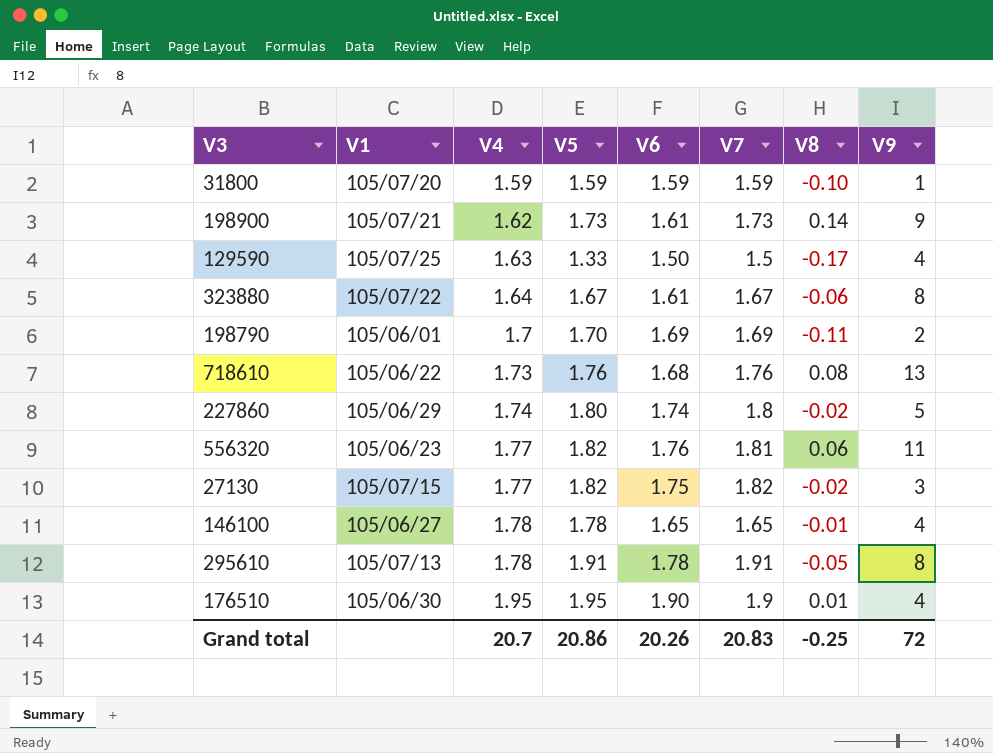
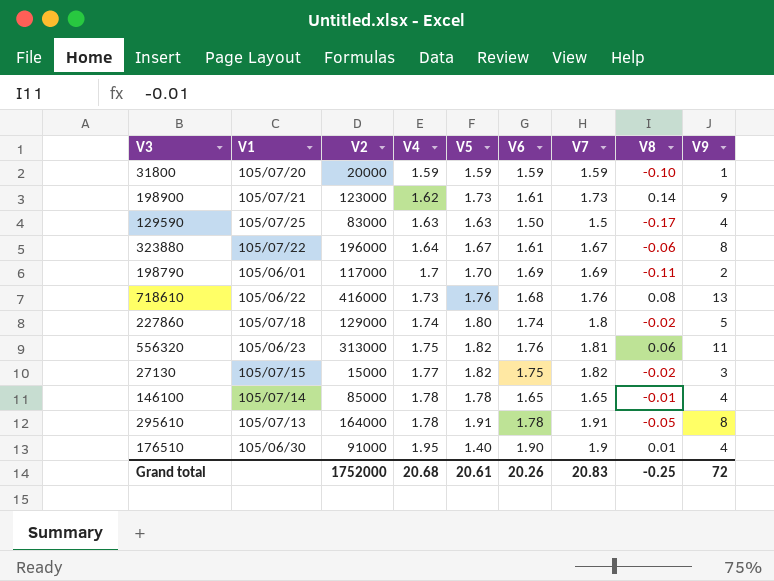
column V2 | position: none -> 3
129590 | V5: 1.33 -> 1.63
227860 | V1: 105/06/29 -> 105/07/18
556320 | V4: 1.77 -> 1.75
146100 | V1: 105/06/27 -> 105/07/14
176510 | V5: 1.95 -> 1.40
Grand total | V4: 20.7 -> 20.68
Grand total | V5: 20.86 -> 20.61

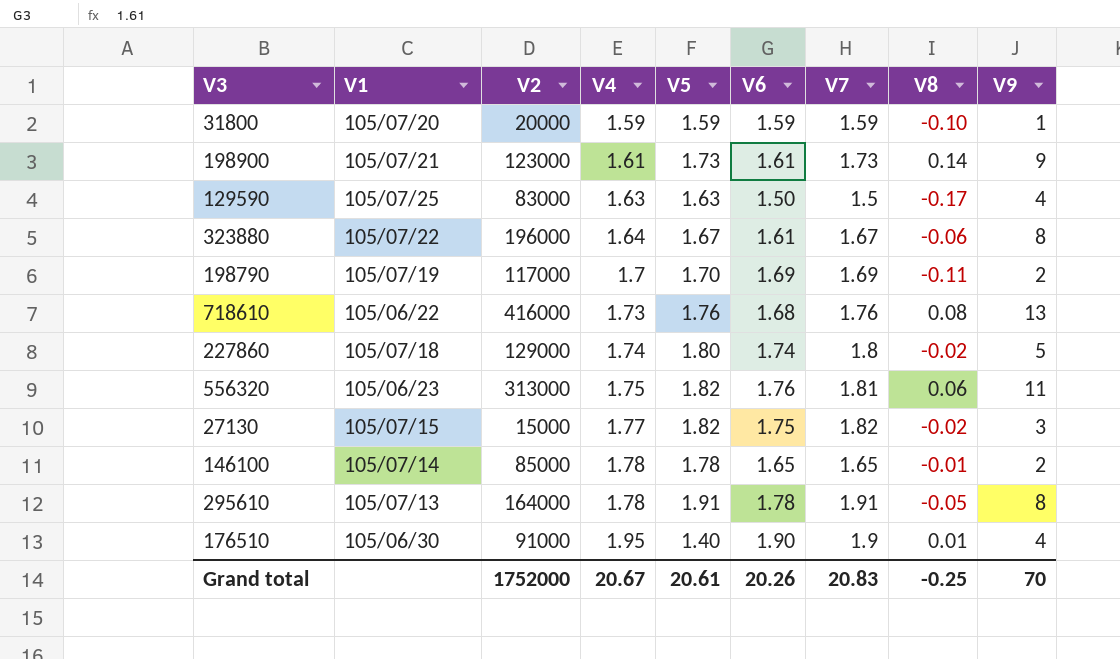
198900 | V4: 1.62 -> 1.61
198790 | V1: 105/06/01 -> 105/07/19
146100 | V9: 4 -> 2
Grand total | V4: 20.68 -> 20.67
Grand total | V9: 72 -> 70

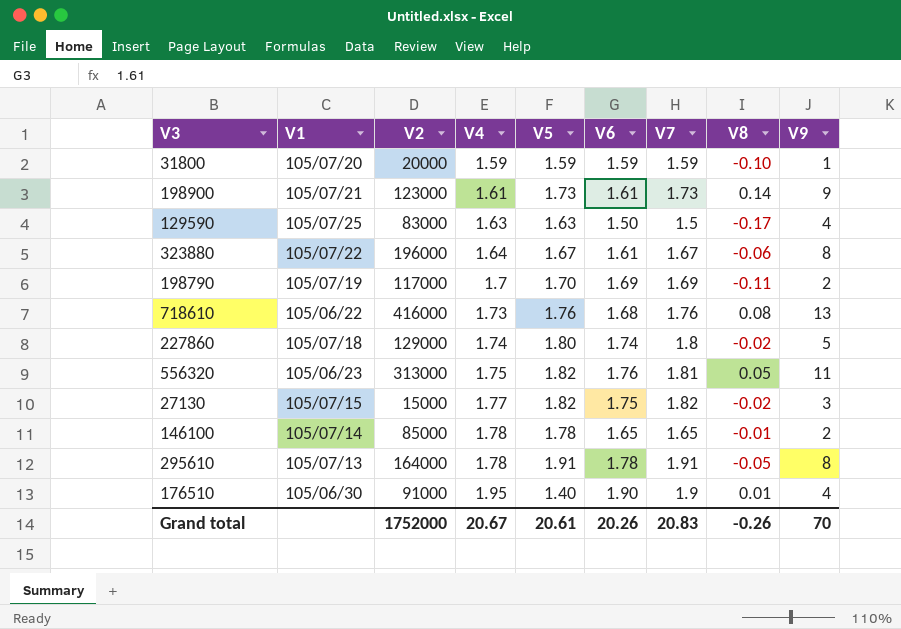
556320 | V8: 0.06 -> 0.05
Grand total | V8: -0.25 -> -0.26

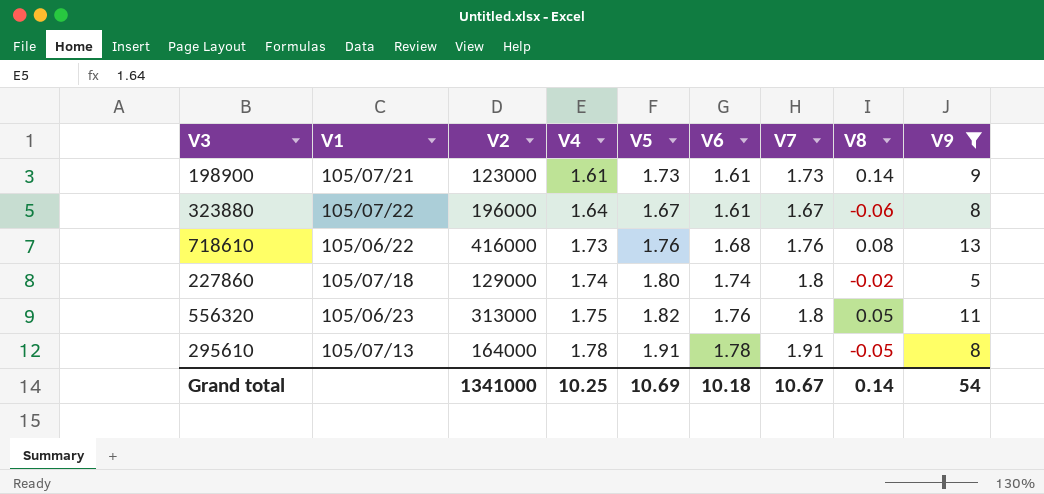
filter: none -> V9 >= 5
556320 | V7: 1.81 -> 1.8
Grand total | V2: 1752000 -> 1341000
Grand total | V4: 20.67 -> 10.25
Grand total | V5: 20.61 -> 10.69
Grand total | V6: 20.26 -> 10.18
Grand total | V7: 20.83 -> 10.67
Grand total | V8: -0.26 -> 0.14
Grand total | V9: 70 -> 54

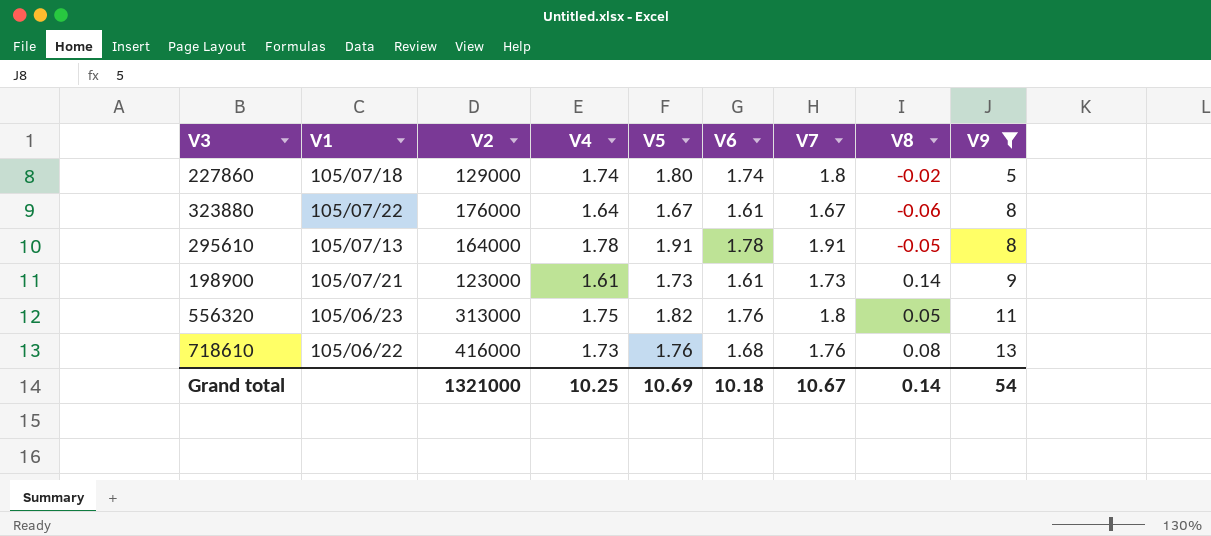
row order: V4 ascending -> V9 ascending
323880 | V2: 196000 -> 176000
Grand total | V2: 1341000 -> 1321000

